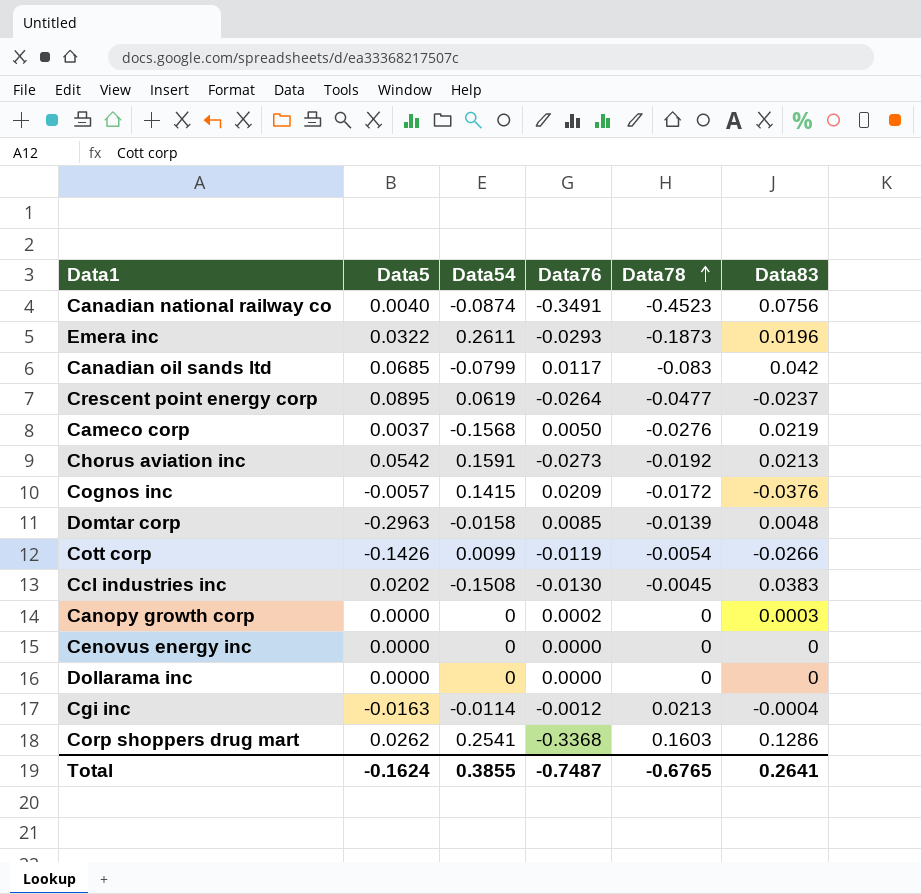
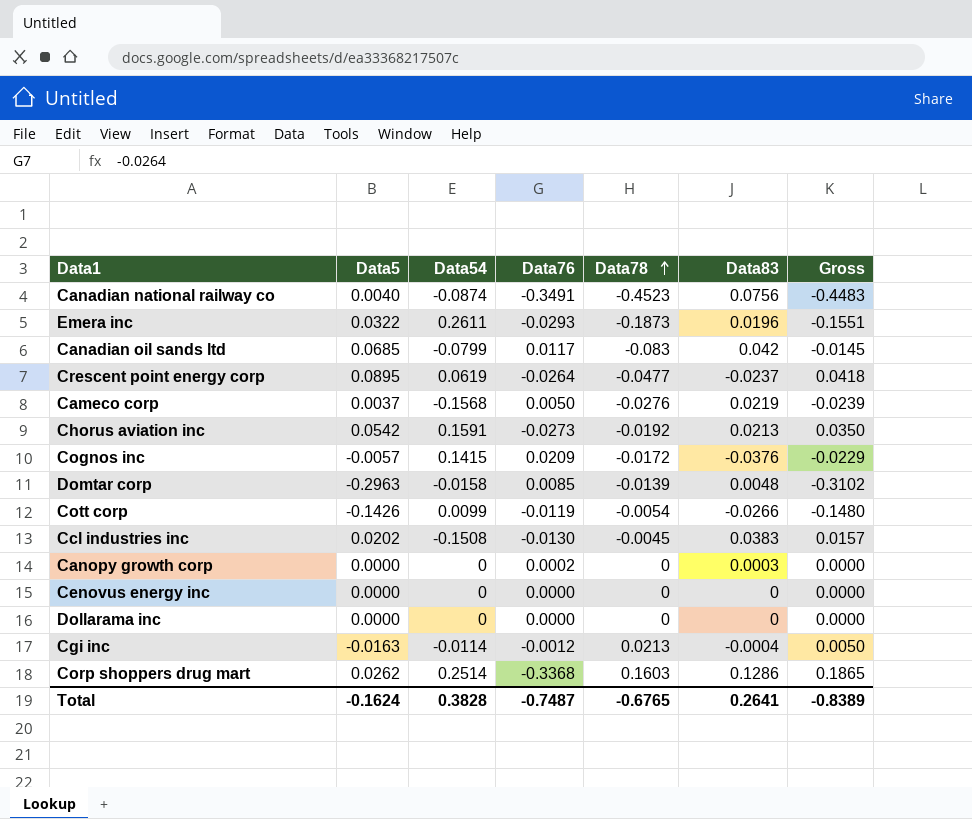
column Gross | formula: none -> [Data5] + [Data78]
Corp shoppers drug mart | Data54: 0.2541 -> 0.2514
Total | Data54: 0.3855 -> 0.3828

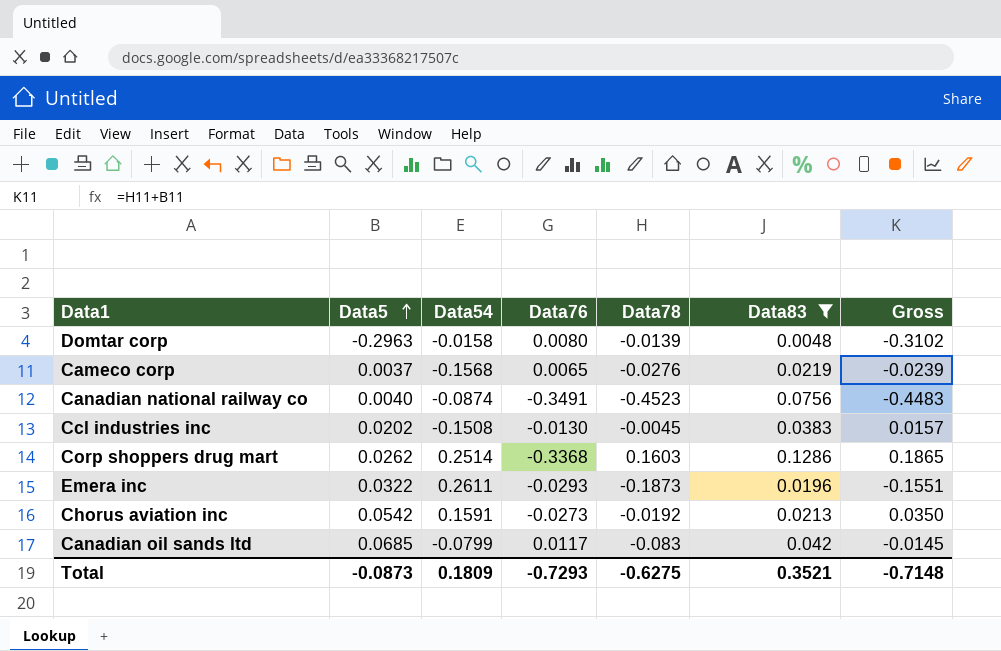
filter: none -> Data83 >= 0.0048
row order: Data78 ascending -> Data5 ascending
Domtar corp | Data76: 0.0085 -> 0.0080
Cameco corp | Data76: 0.0050 -> 0.0065
Total | Data5: -0.1624 -> -0.0873
Total | Data54: 0.3828 -> 0.1809
Total | Data76: -0.7487 -> -0.7293
Total | Data78: -0.6765 -> -0.6275
Total | Data83: 0.2641 -> 0.3521
Total | Gross: -0.8389 -> -0.7148

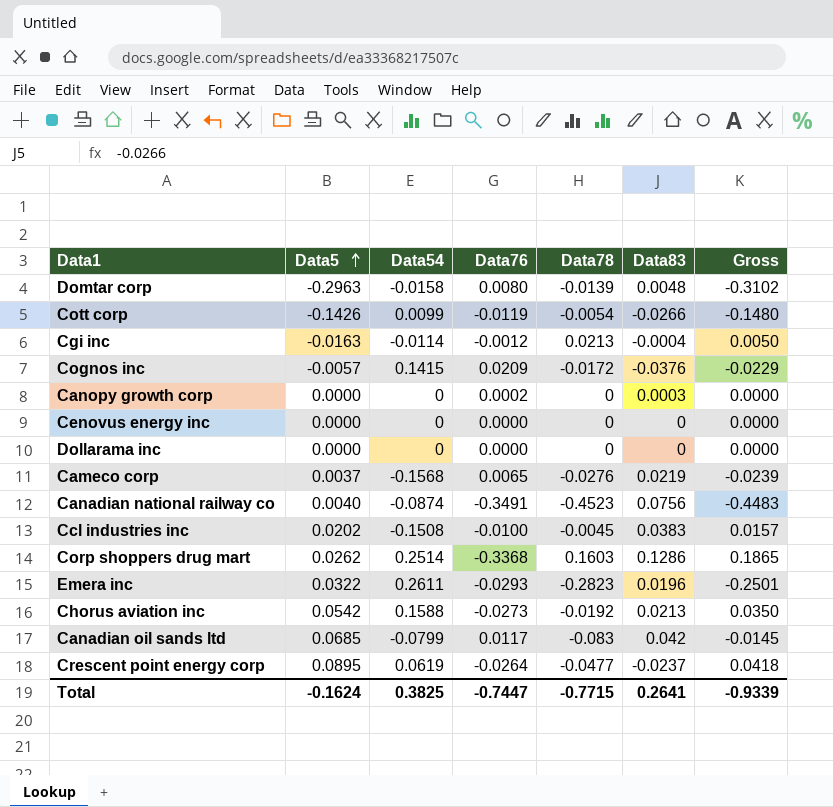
filter: Data83 >= 0.0048 -> none
Ccl industries inc | Data76: -0.0130 -> -0.0100
Emera inc | Data78: -0.1873 -> -0.2823
Emera inc | Gross: -0.1551 -> -0.2501
Chorus aviation inc | Data54: 0.1591 -> 0.1588
Total | Data5: -0.0873 -> -0.1624
Total | Data54: 0.1809 -> 0.3825
Total | Data76: -0.7293 -> -0.7447
Total | Data78: -0.6275 -> -0.7715
Total | Data83: 0.3521 -> 0.2641
Total | Gross: -0.7148 -> -0.9339

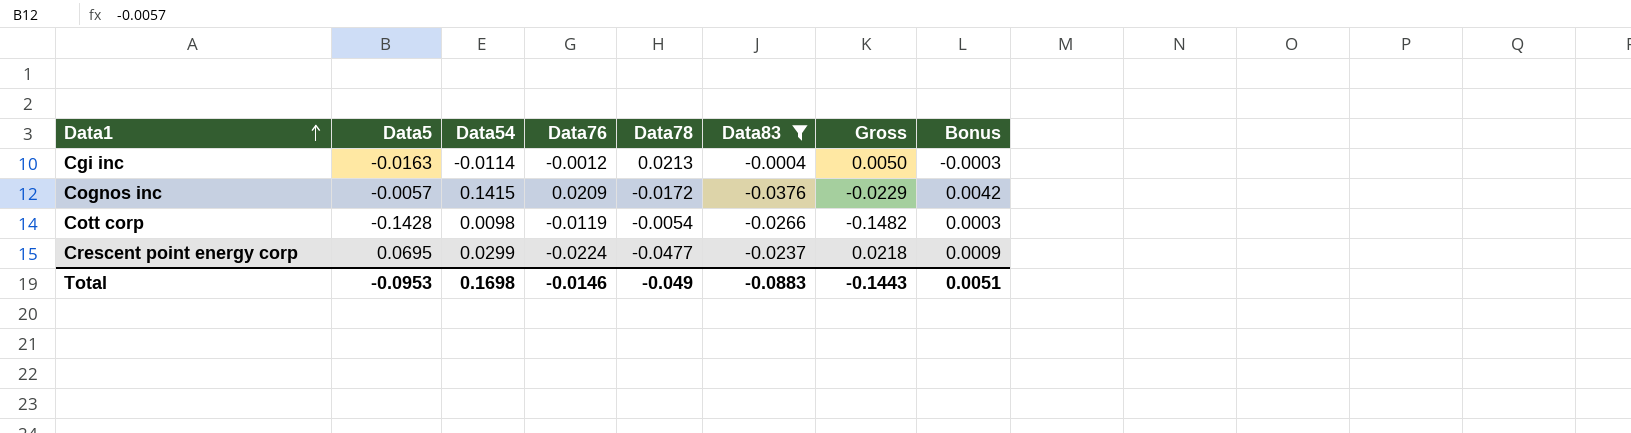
filter: none -> Data83 <= -0.0004
row order: Data5 ascending -> Data1 ascending
column Bonus | formula: none -> [Data54] * 0.03
Cott corp | Data5: -0.1426 -> -0.1428
Cott corp | Data54: 0.0099 -> 0.0098
Cott corp | Gross: -0.1480 -> -0.1482
Crescent point energy corp | Data5: 0.0895 -> 0.0695
Crescent point energy corp | Data54: 0.0619 -> 0.0299
Crescent point energy corp | Data76: -0.0264 -> -0.0224
Crescent point energy corp | Gross: 0.0418 -> 0.0218
Total | Data5: -0.1624 -> -0.0953
Total | Data54: 0.3825 -> 0.1698
Total | Data76: -0.7447 -> -0.0146
Total | Data78: -0.7715 -> -0.049
Total | Data83: 0.2641 -> -0.0883
Total | Gross: -0.9339 -> -0.1443

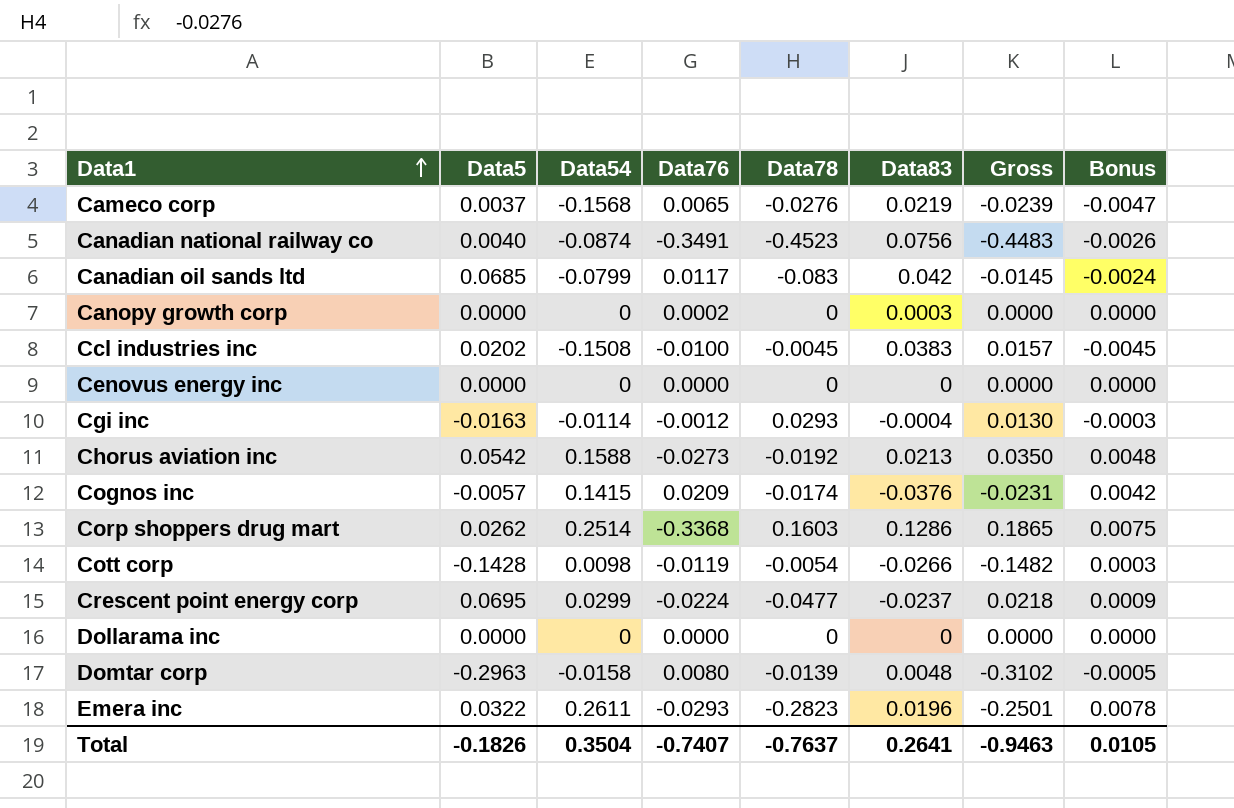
filter: Data83 <= -0.0004 -> none
Cgi inc | Data78: 0.0213 -> 0.0293
Cgi inc | Gross: 0.0050 -> 0.0130
Cognos inc | Data78: -0.0172 -> -0.0174
Cognos inc | Gross: -0.0229 -> -0.0231
Total | Data5: -0.0953 -> -0.1826
Total | Data54: 0.1698 -> 0.3504
Total | Data76: -0.0146 -> -0.7407
Total | Data78: -0.049 -> -0.7637
Total | Data83: -0.0883 -> 0.2641
Total | Gross: -0.1443 -> -0.9463
Total | Bonus: 0.0051 -> 0.0105

